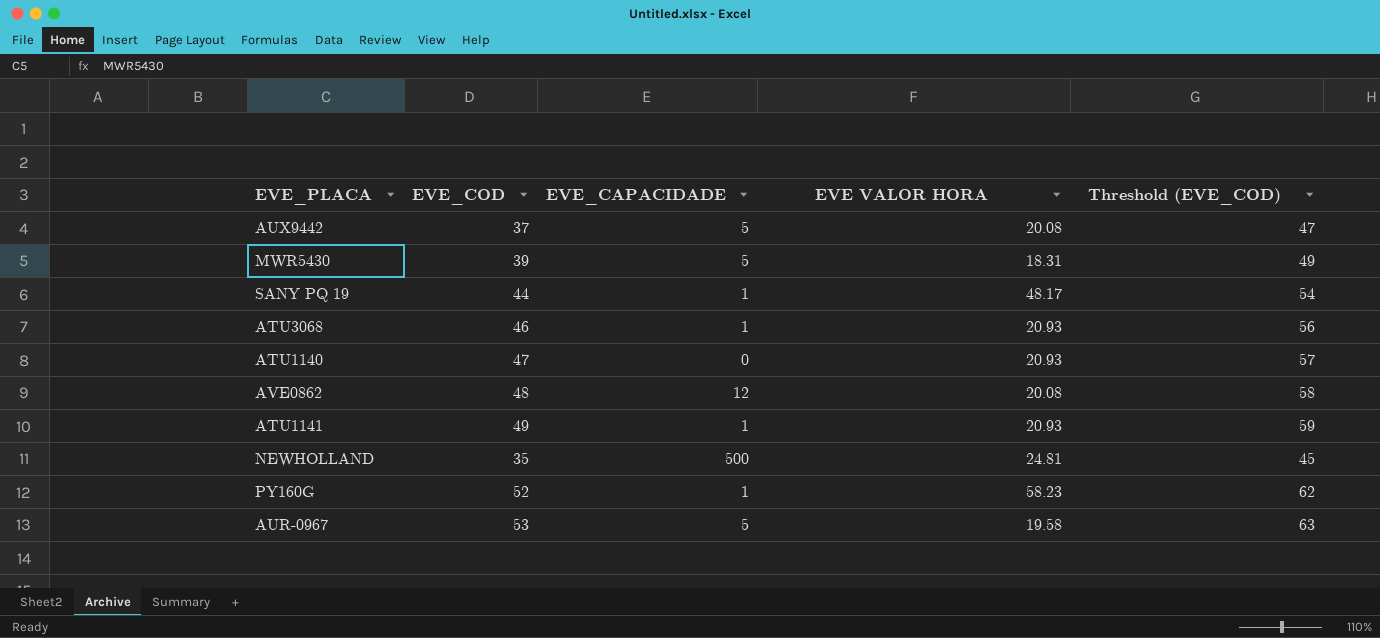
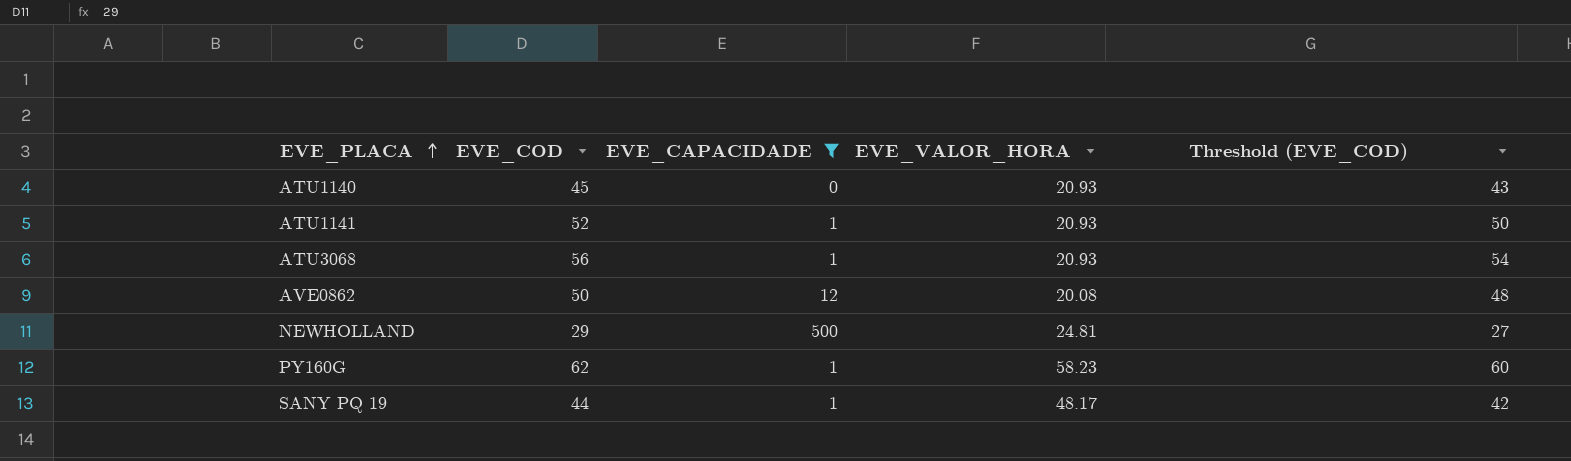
filter: none -> EVE_CAPACIDADE != 5
row order: none -> EVE_PLACA ascending
column name: EVE VALOR HORA -> EVE_VALOR_HORA
column Threshold (EVE_COD) | formula: [EVE_COD] + 10 -> [EVE_COD] - 2
ATU1140 | EVE_COD: 47 -> 45
ATU1141 | EVE_COD: 49 -> 52
ATU3068 | EVE_COD: 46 -> 56
AVE0862 | EVE_COD: 48 -> 50
NEWHOLLAND | EVE_COD: 35 -> 29
PY160G | EVE_COD: 52 -> 62

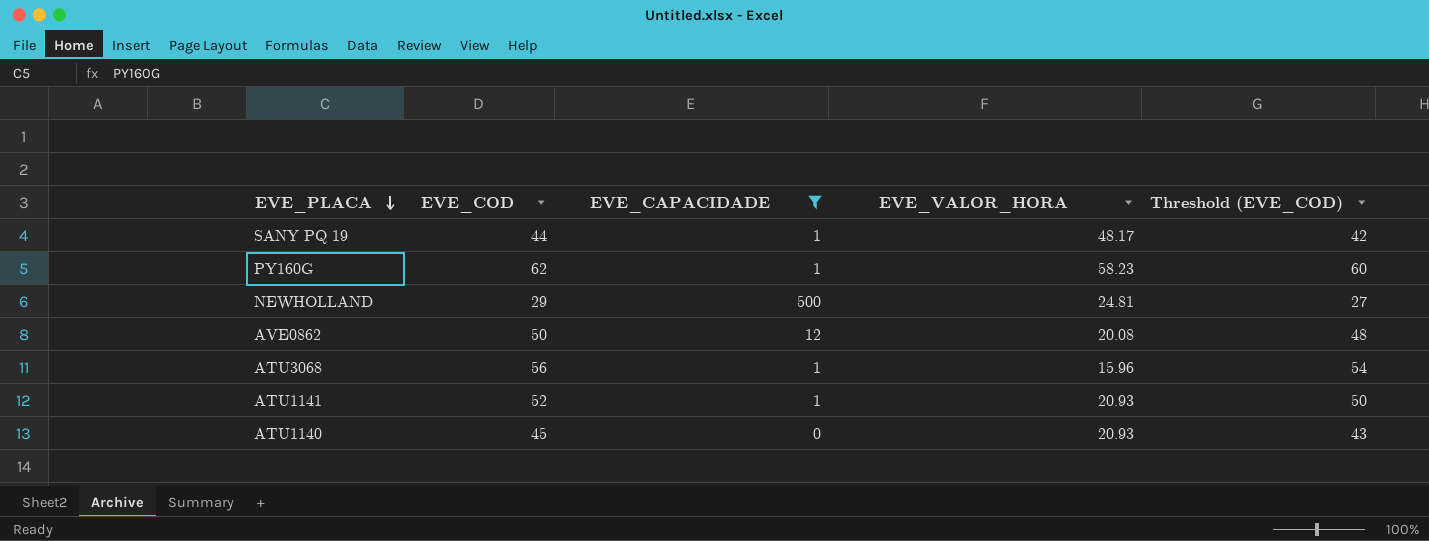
row order: EVE_PLACA ascending -> EVE_PLACA descending
ATU3068 | EVE_VALOR_HORA: 20.93 -> 15.96

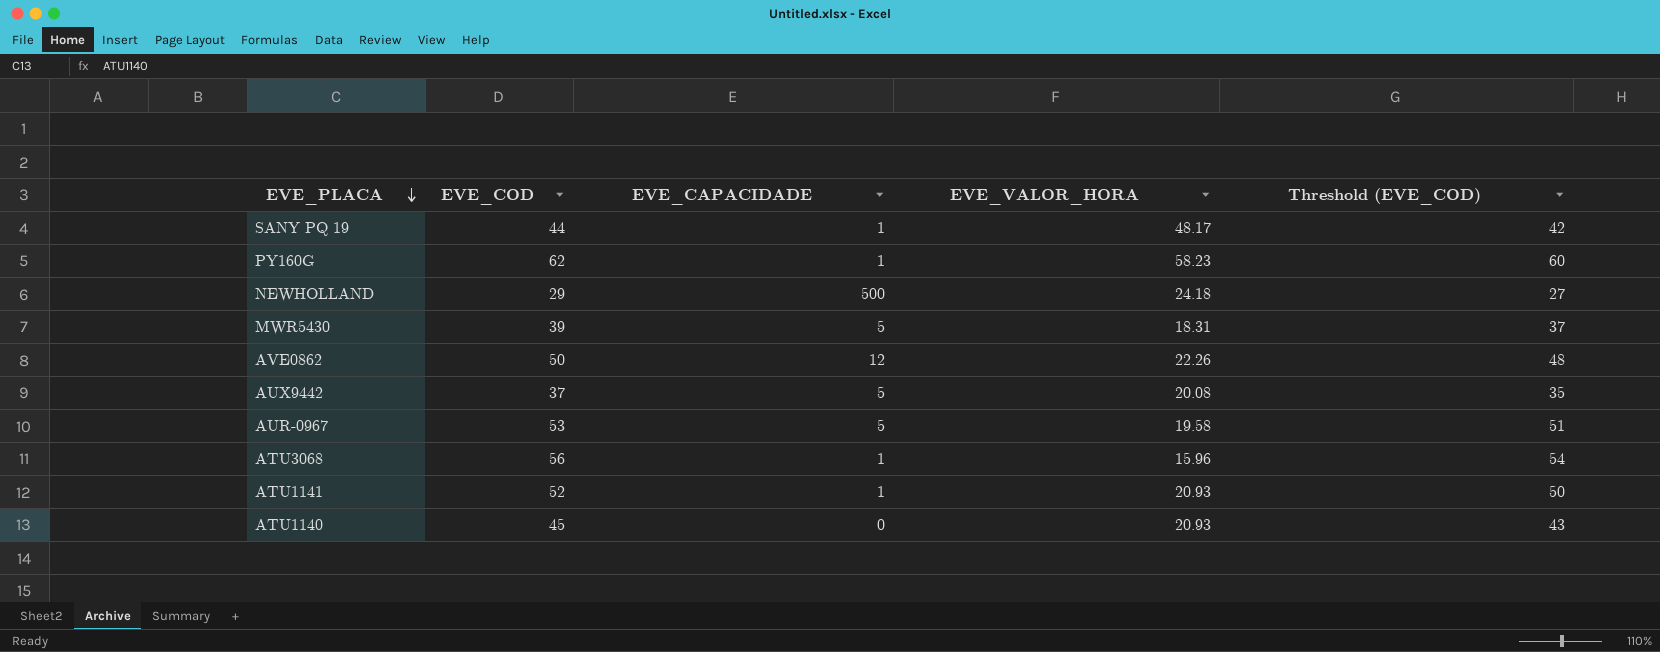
filter: EVE_CAPACIDADE != 5 -> none
NEWHOLLAND | EVE_VALOR_HORA: 24.81 -> 24.18
AVE0862 | EVE_VALOR_HORA: 20.08 -> 22.26

